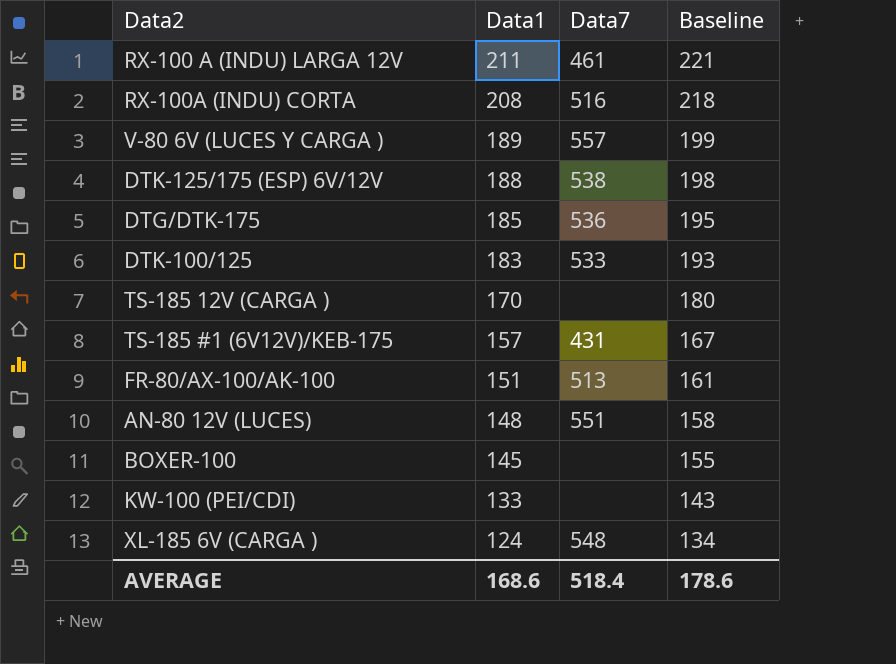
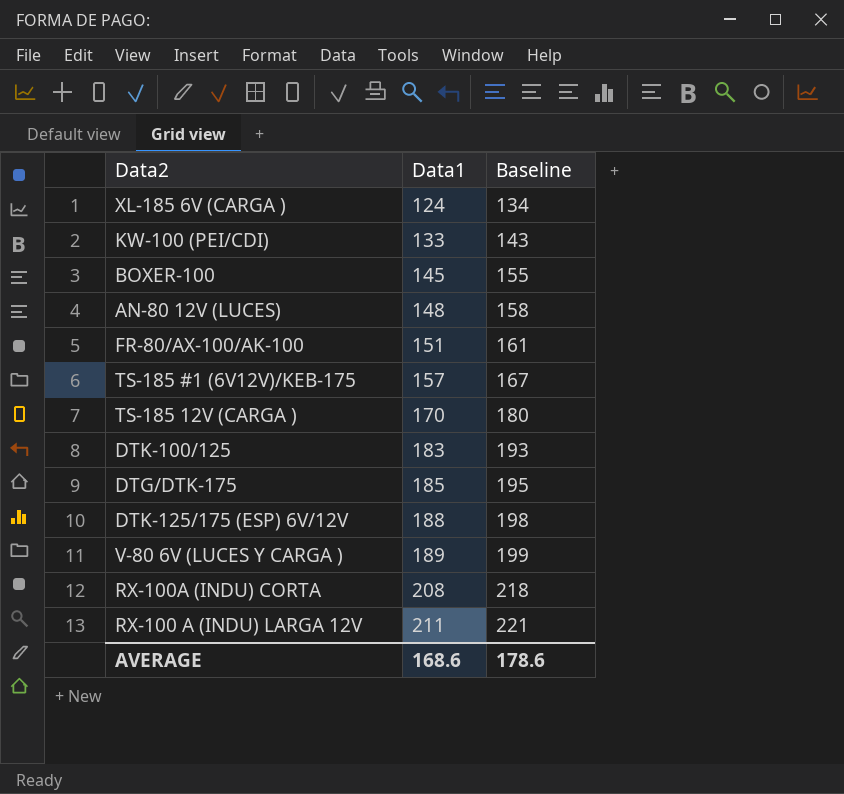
row order: Data1 descending -> Data1 ascending
column Data7 | position: 3 -> none

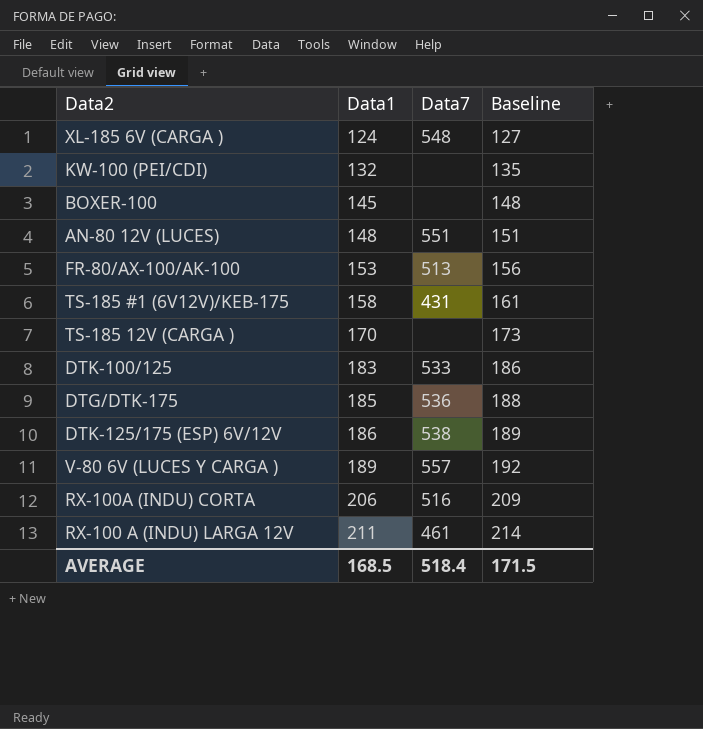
column Data7 | position: none -> 3
column Baseline | formula: [Data1] + 10 -> [Data1] + 3
KW-100 (PEI/CDI) | Data1: 133 -> 132
FR-80/AX-100/AK-100 | Data1: 151 -> 153
TS-185 #1 (6V12V)/KEB-175 | Data1: 157 -> 158
DTK-125/175 (ESP) 6V/12V | Data1: 188 -> 186
RX-100A (INDU) CORTA | Data1: 208 -> 206
AVERAGE | Data1: 168.6 -> 168.5
AVERAGE | Baseline: 178.6 -> 171.5

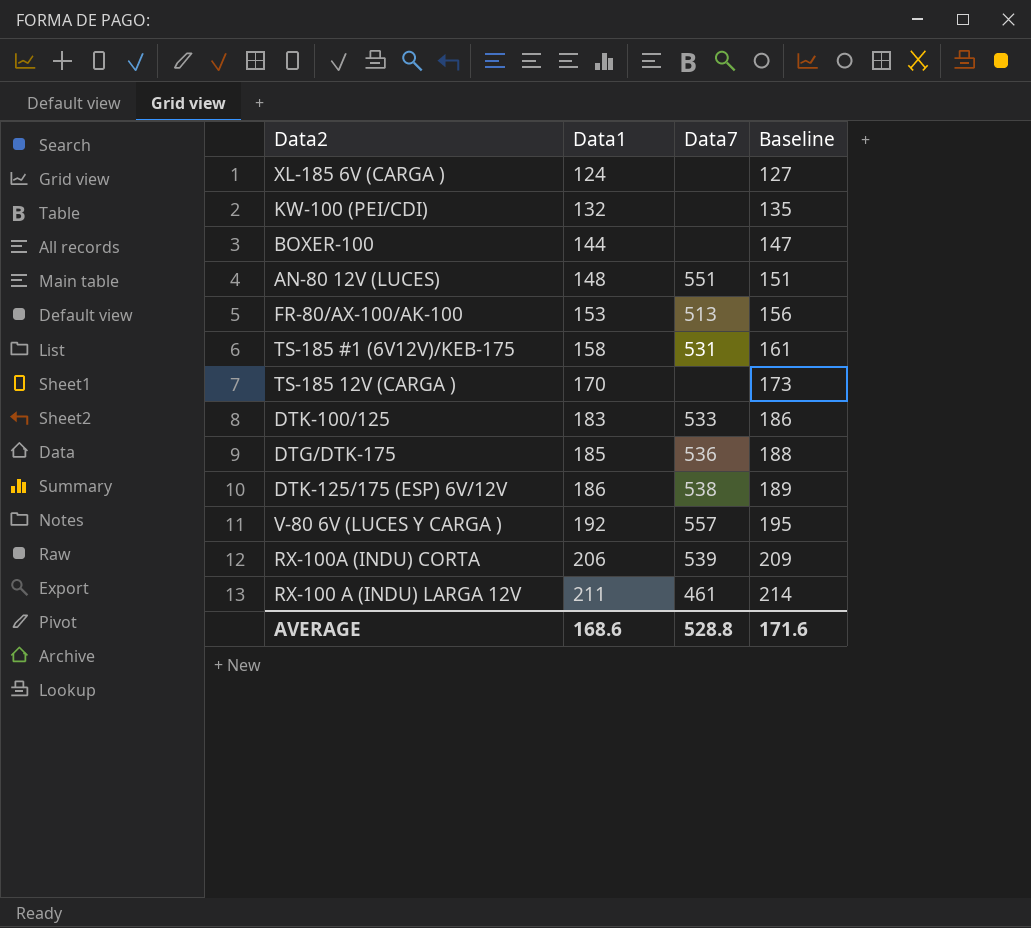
XL-185 6V (CARGA ) | Data7: 548 -> none
BOXER-100 | Data1: 145 -> 144
BOXER-100 | Baseline: 148 -> 147
TS-185 #1 (6V12V)/KEB-175 | Data7: 431 -> 531
V-80 6V (LUCES Y CARGA ) | Data1: 189 -> 192
V-80 6V (LUCES Y CARGA ) | Baseline: 192 -> 195
RX-100A (INDU) CORTA | Data7: 516 -> 539
AVERAGE | Data1: 168.5 -> 168.6
AVERAGE | Data7: 518.4 -> 528.8
AVERAGE | Baseline: 171.5 -> 171.6

